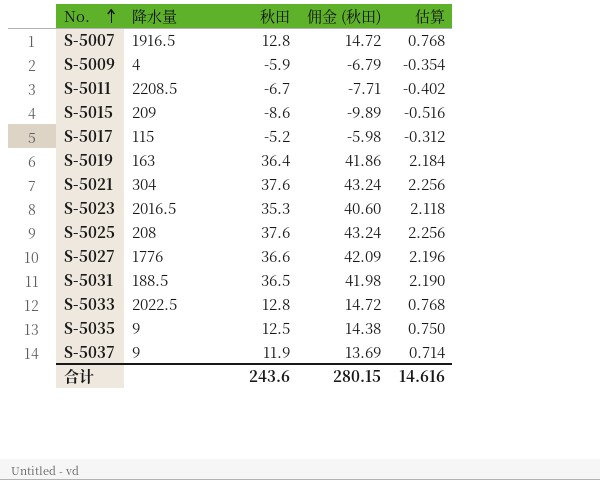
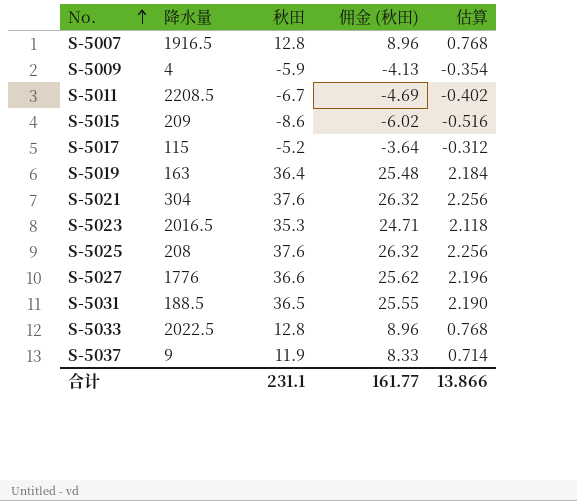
column 佣金 (秋田) | formula: [秋田] * 1.15 -> [秋田] * 0.7
row S-5035: 9 | 12.5 | 14.38 | 0.750 -> none
合计 | 秋田: 243.6 -> 231.1
合计 | 佣金 (秋田): 280.15 -> 161.77
合计 | 估算: 14.616 -> 13.866

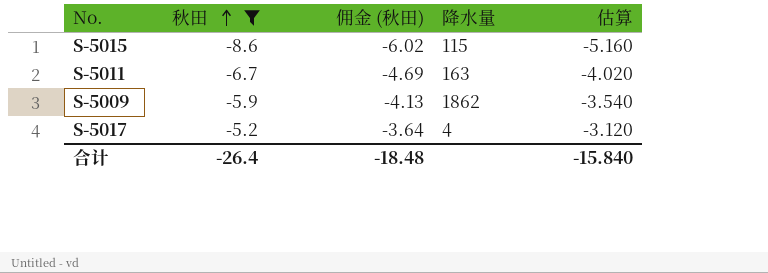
filter: none -> 秋田 <= -5.2
row order: No. ascending -> 秋田 ascending
column 降水量 | position: 2 -> 4
column 估算 | formula: [秋田] * 0.06 -> [秋田] * 0.6
S-5015 | 降水量: 209 -> 115
S-5011 | 降水量: 2208.5 -> 163
S-5009 | 降水量: 4 -> 1862
S-5017 | 降水量: 115 -> 4
合计 | 秋田: 231.1 -> -26.4
合计 | 佣金 (秋田): 161.77 -> -18.48
合计 | 估算: 13.866 -> -15.840

